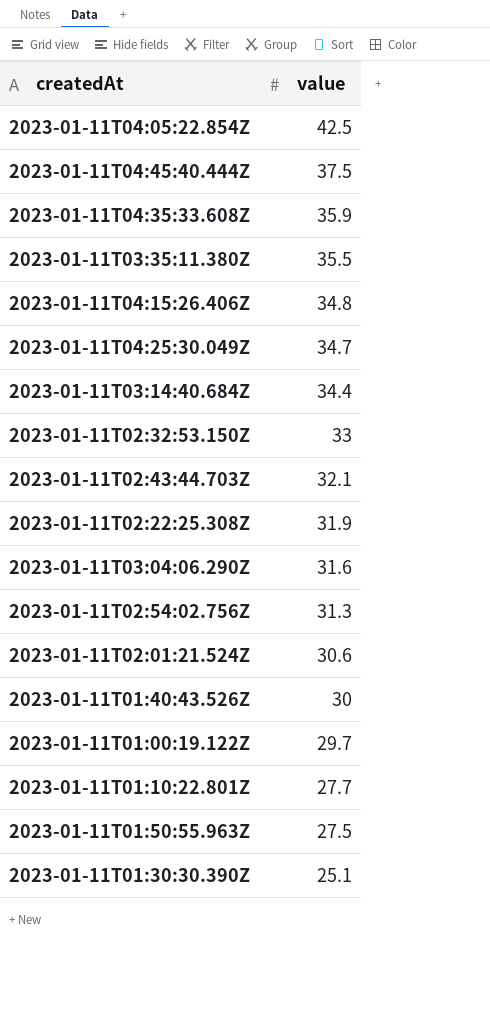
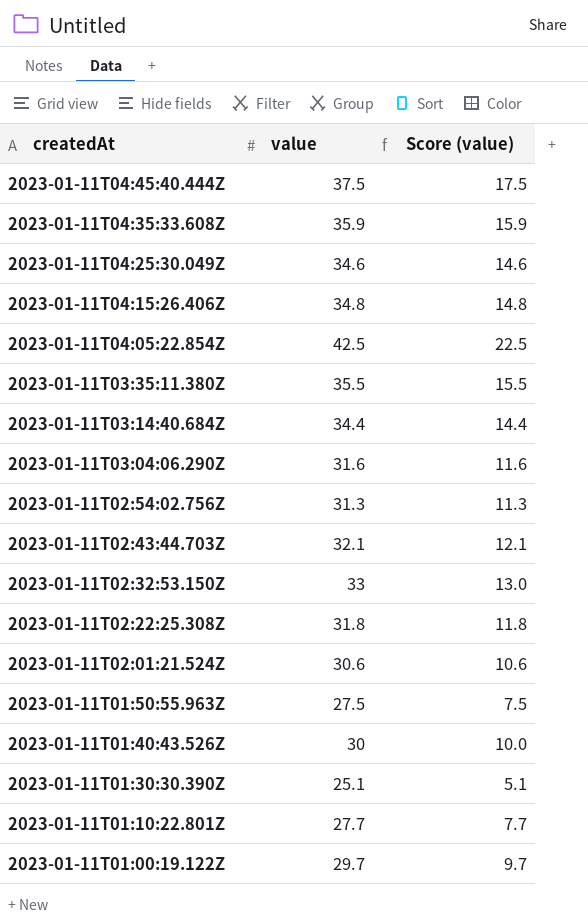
row order: value descending -> createdAt descending
column Score (value) | formula: none -> [value] - 20
2023-01-11T04:25:30.049Z | value: 34.7 -> 34.6
2023-01-11T02:22:25.308Z | value: 31.9 -> 31.8

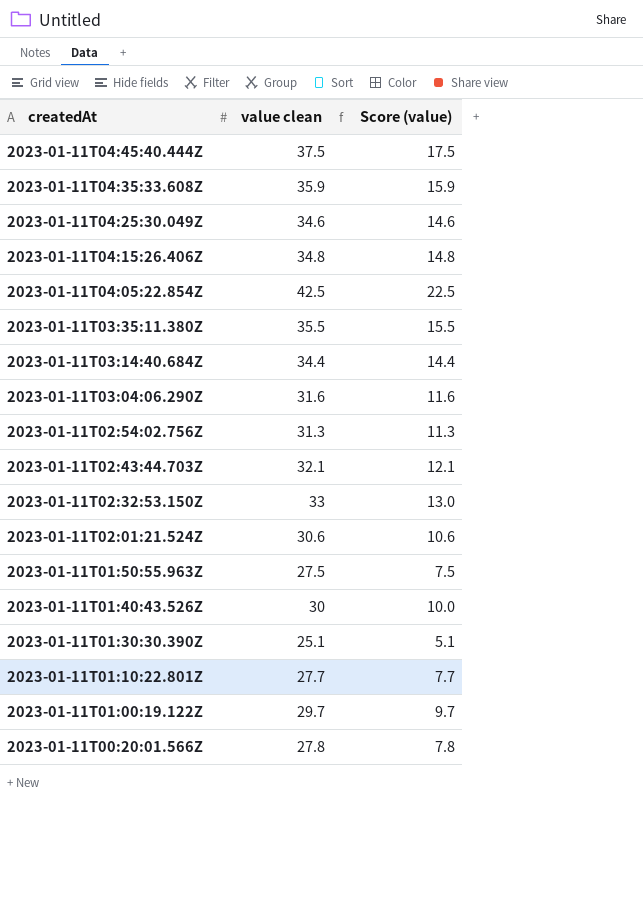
column name: value -> value clean
row 2023-01-11T02:22:25.308Z: 31.8 | 11.8 -> none
row 2023-01-11T00:20:01.566Z: none -> 27.8 | 7.8

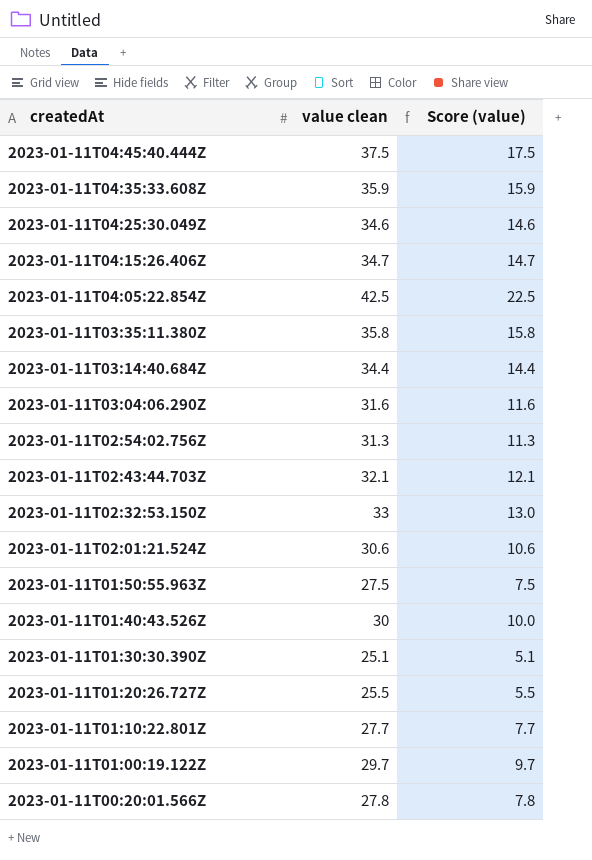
2023-01-11T04:15:26.406Z | value clean: 34.8 -> 34.7
2023-01-11T04:15:26.406Z | Score (value): 14.8 -> 14.7
2023-01-11T03:35:11.380Z | value clean: 35.5 -> 35.8
2023-01-11T03:35:11.380Z | Score (value): 15.5 -> 15.8
row 2023-01-11T01:20:26.727Z: none -> 25.5 | 5.5

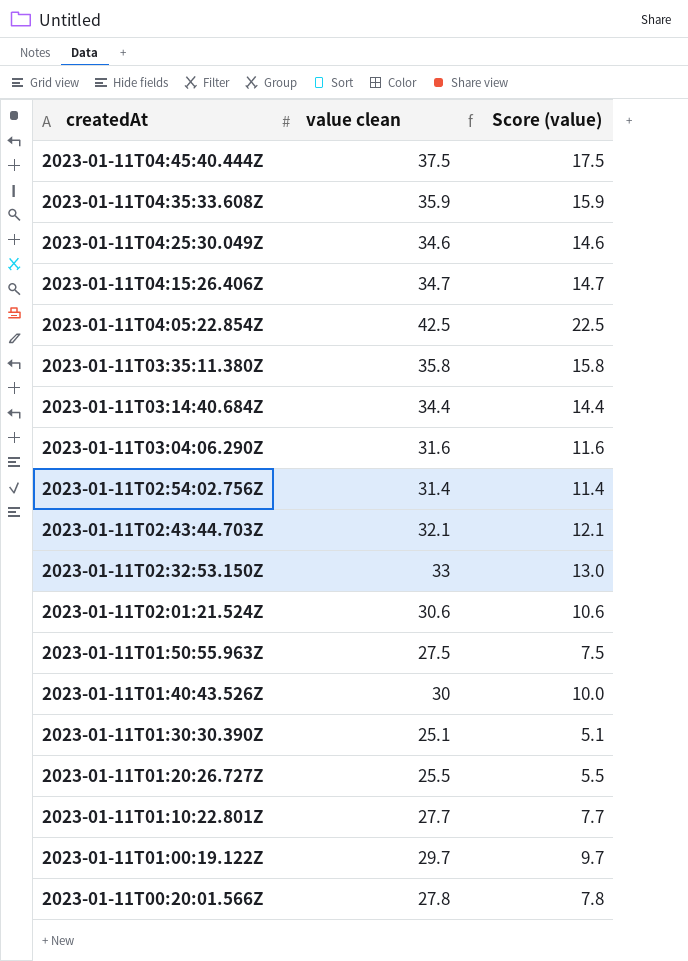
2023-01-11T02:54:02.756Z | value clean: 31.3 -> 31.4
2023-01-11T02:54:02.756Z | Score (value): 11.3 -> 11.4

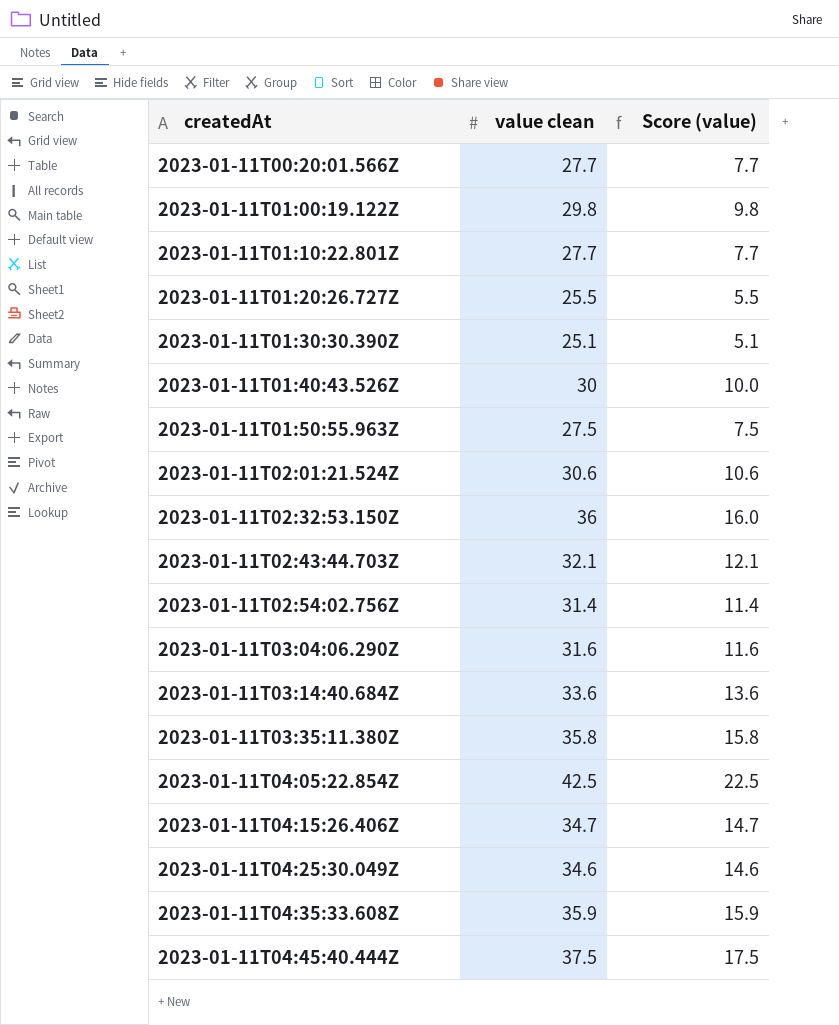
row order: createdAt descending -> createdAt ascending
2023-01-11T00:20:01.566Z | value clean: 27.8 -> 27.7
2023-01-11T00:20:01.566Z | Score (value): 7.8 -> 7.7
2023-01-11T01:00:19.122Z | value clean: 29.7 -> 29.8
2023-01-11T01:00:19.122Z | Score (value): 9.7 -> 9.8
2023-01-11T02:32:53.150Z | value clean: 33 -> 36
2023-01-11T02:32:53.150Z | Score (value): 13.0 -> 16.0
2023-01-11T03:14:40.684Z | value clean: 34.4 -> 33.6
2023-01-11T03:14:40.684Z | Score (value): 14.4 -> 13.6

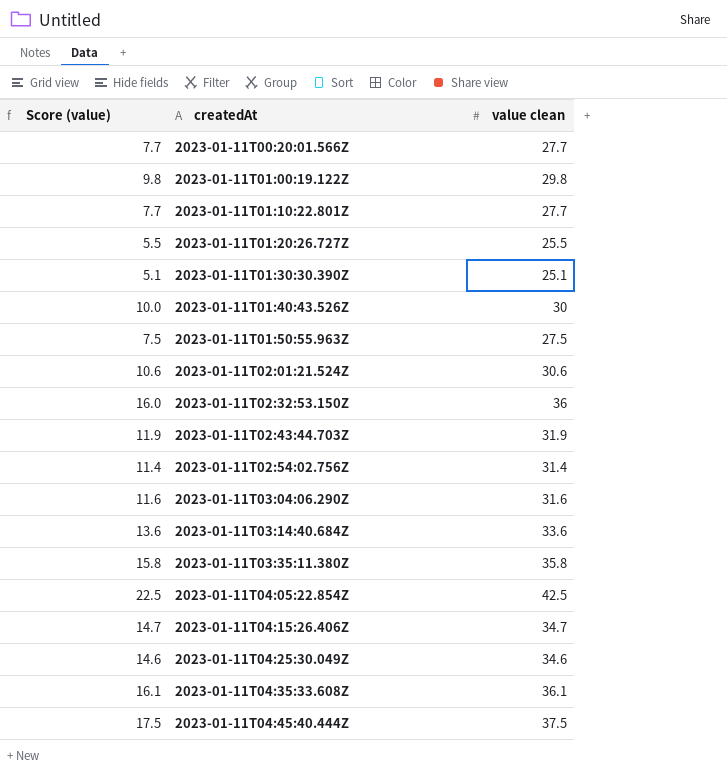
column Score (value) | position: 3 -> 1
2023-01-11T02:43:44.703Z | Score (value): 12.1 -> 11.9
2023-01-11T02:43:44.703Z | value clean: 32.1 -> 31.9
2023-01-11T04:35:33.608Z | Score (value): 15.9 -> 16.1
2023-01-11T04:35:33.608Z | value clean: 35.9 -> 36.1

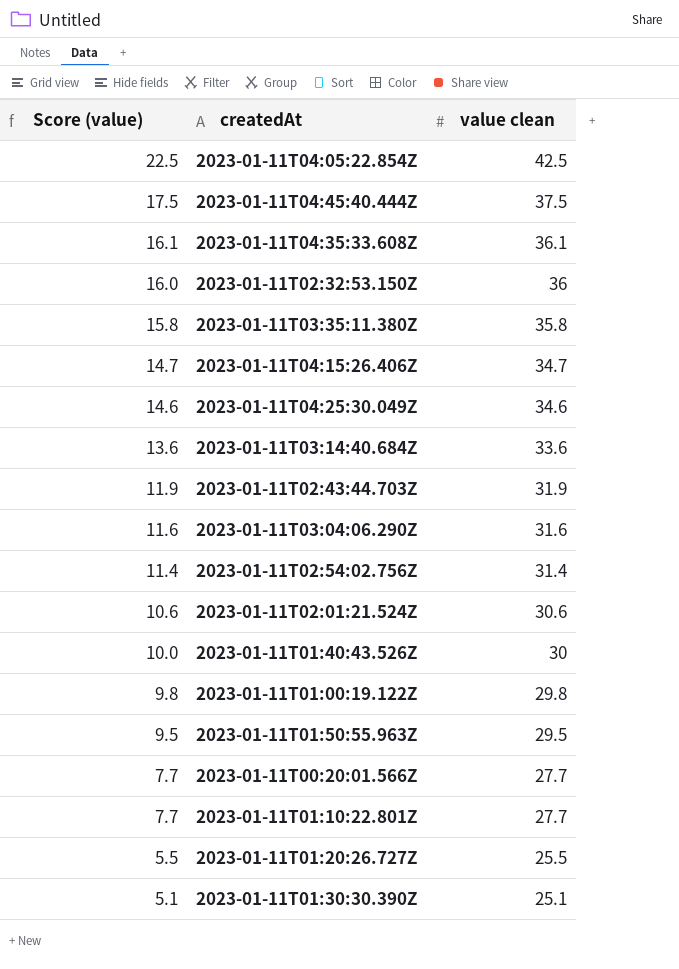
row order: createdAt ascending -> Score (value) descending
2023-01-11T01:50:55.963Z | Score (value): 7.5 -> 9.5
2023-01-11T01:50:55.963Z | value clean: 27.5 -> 29.5

